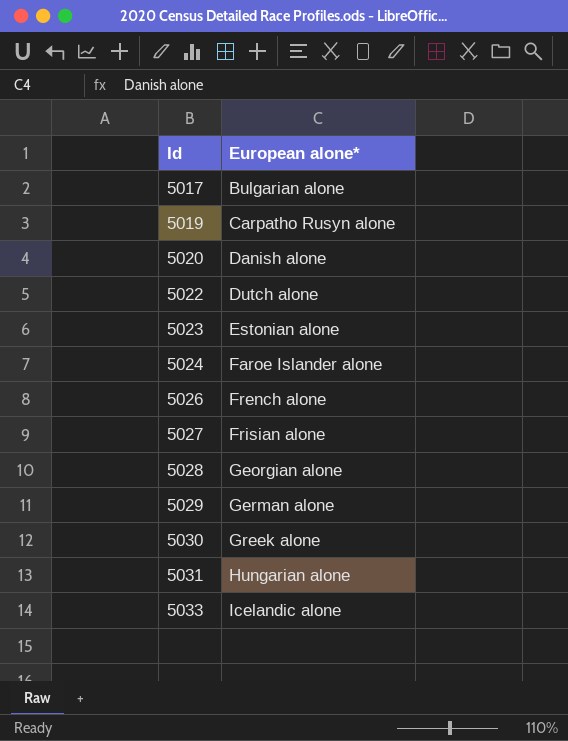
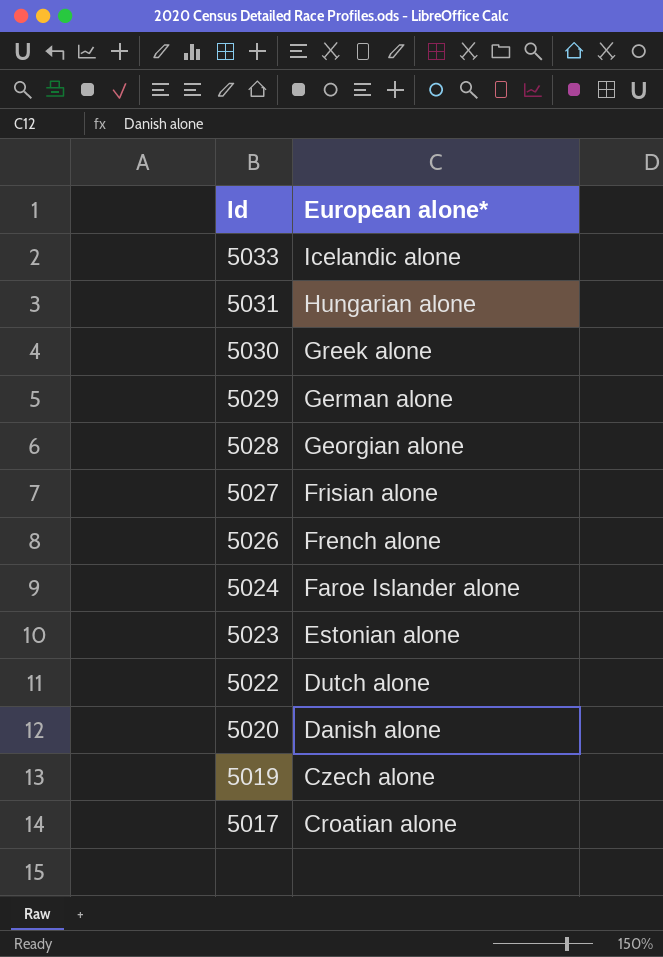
row order: Id ascending -> Id descending
5019 | European alone*: Carpatho Rusyn alone -> Czech alone
5017 | European alone*: Bulgarian alone -> Croatian alone

